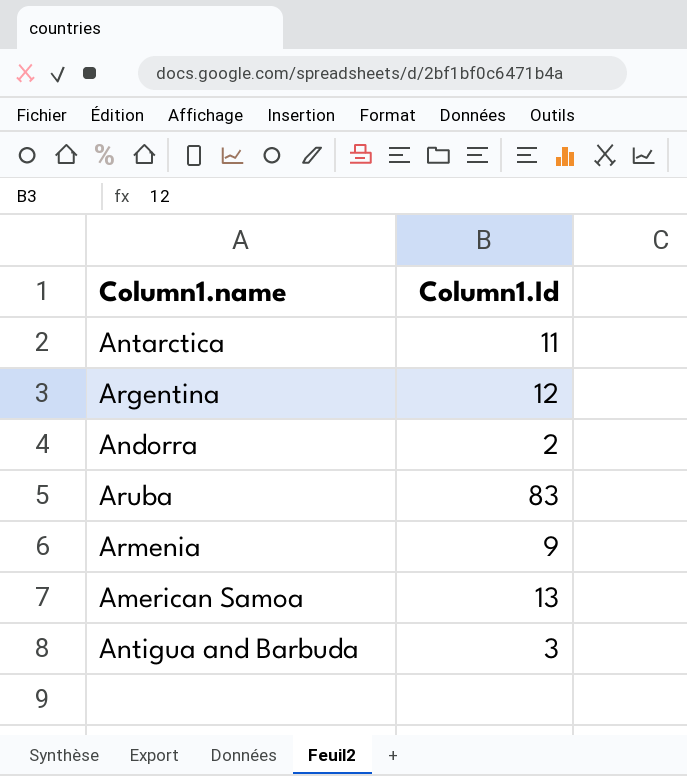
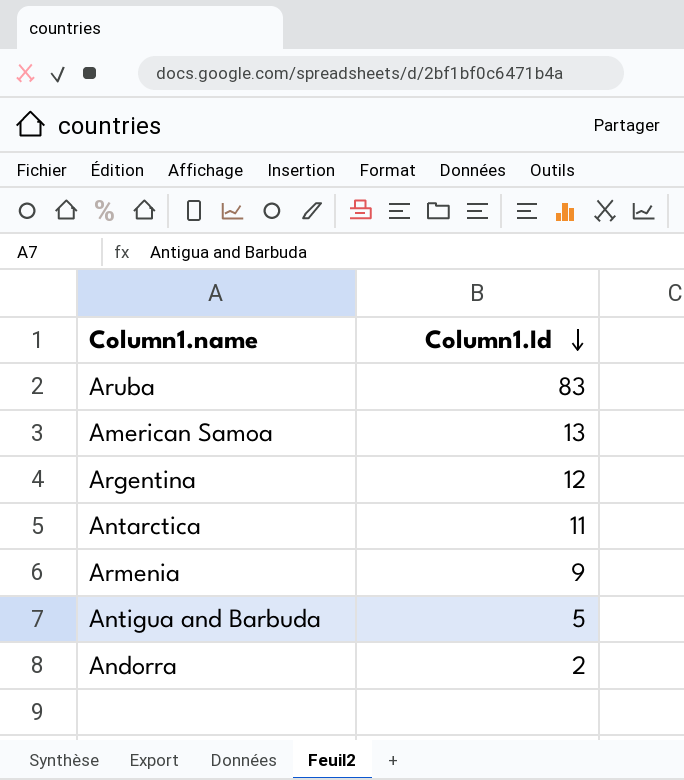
row order: none -> Column1.Id descending
Antigua and Barbuda | Column1.Id: 3 -> 5

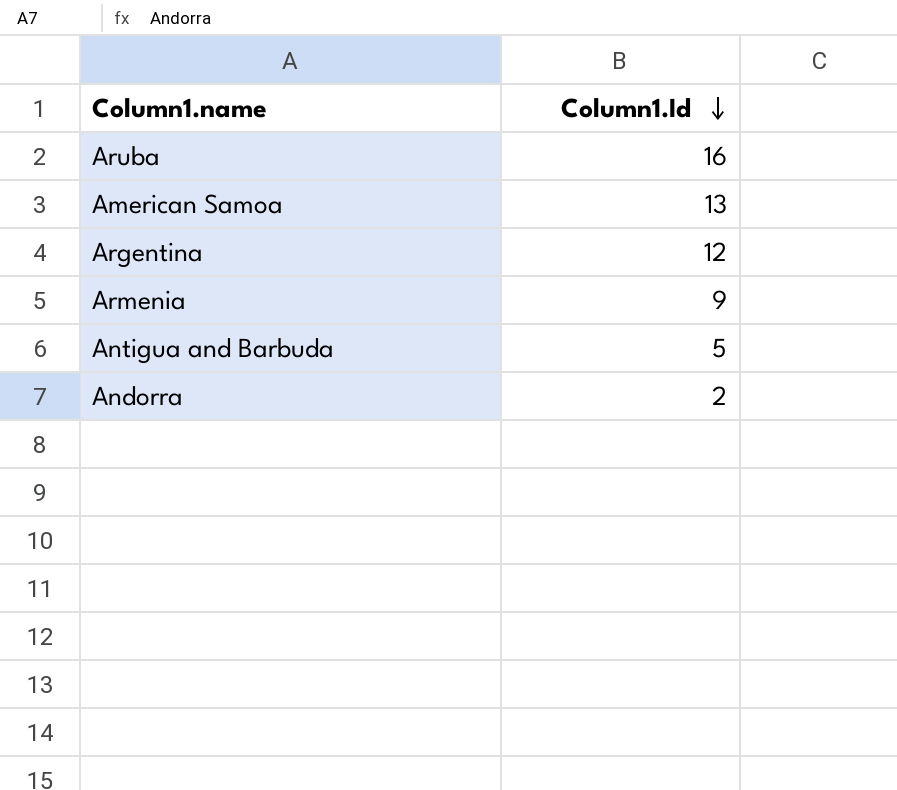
row Antarctica: 11 -> none
Aruba | Column1.Id: 83 -> 16

